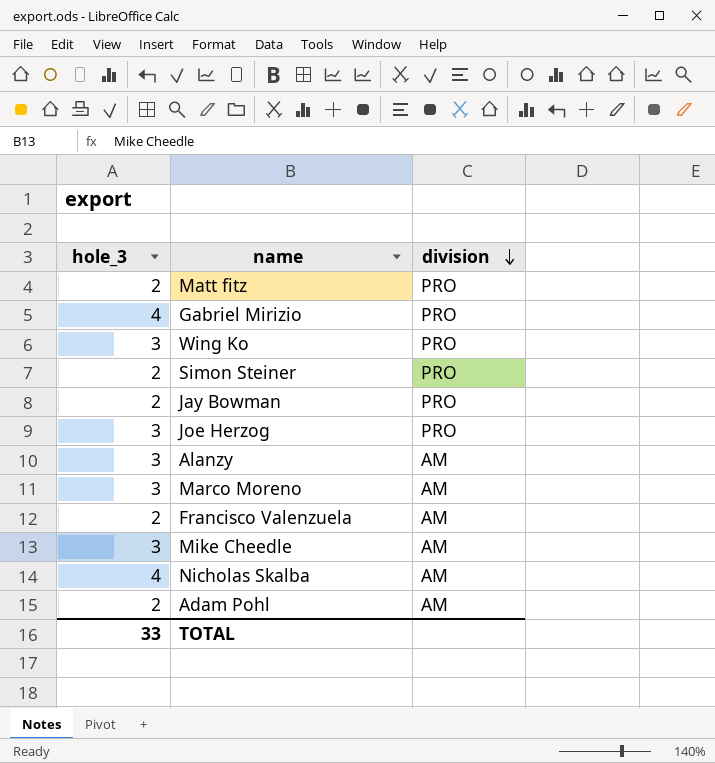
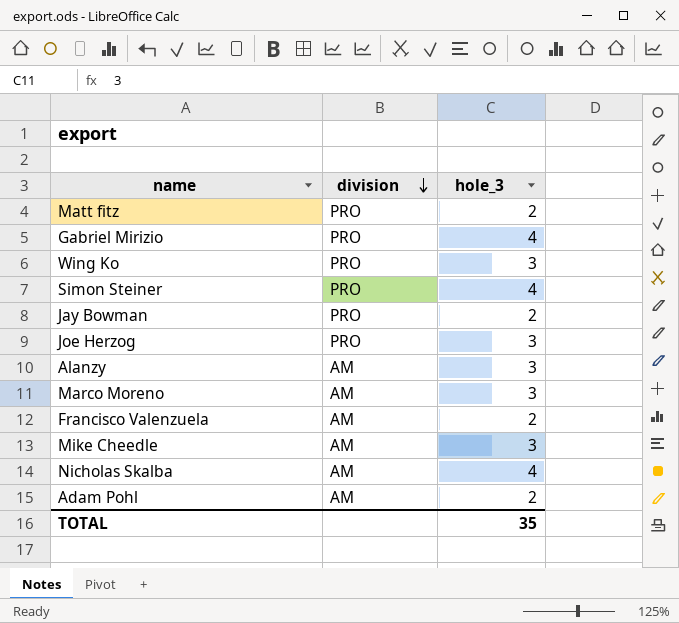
column hole_3 | position: 1 -> 3
Simon Steiner | hole_3: 2 -> 4
TOTAL | hole_3: 33 -> 35

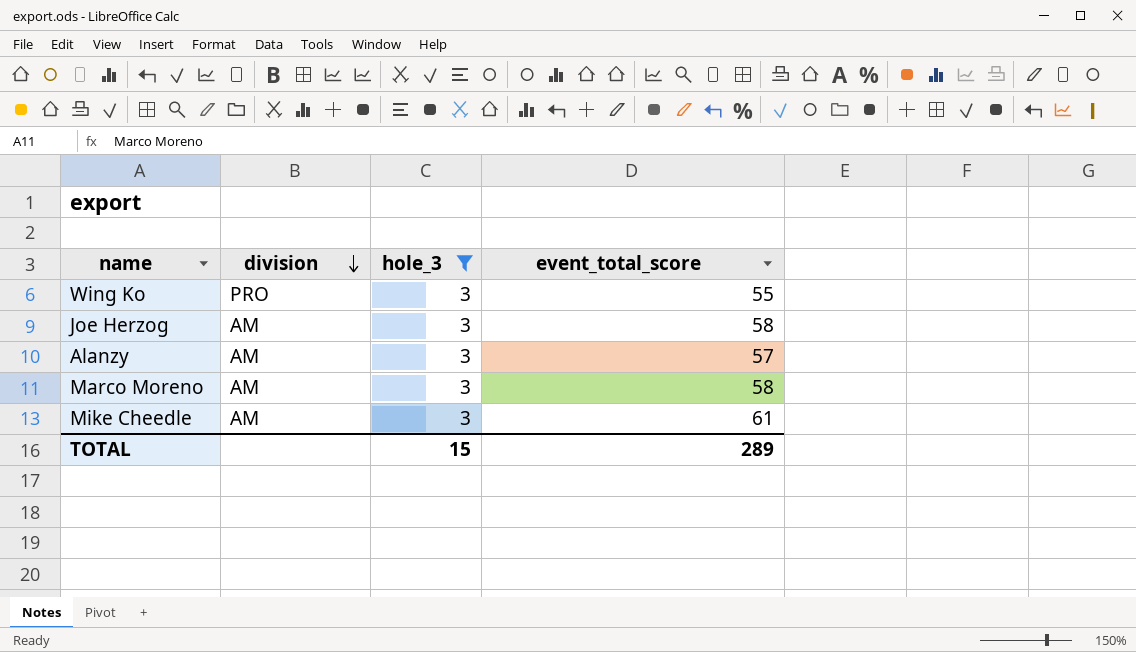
filter: none -> hole_3 = 3
column event_total_score | position: none -> 4
Joe Herzog | division: PRO -> AM
TOTAL | hole_3: 35 -> 15

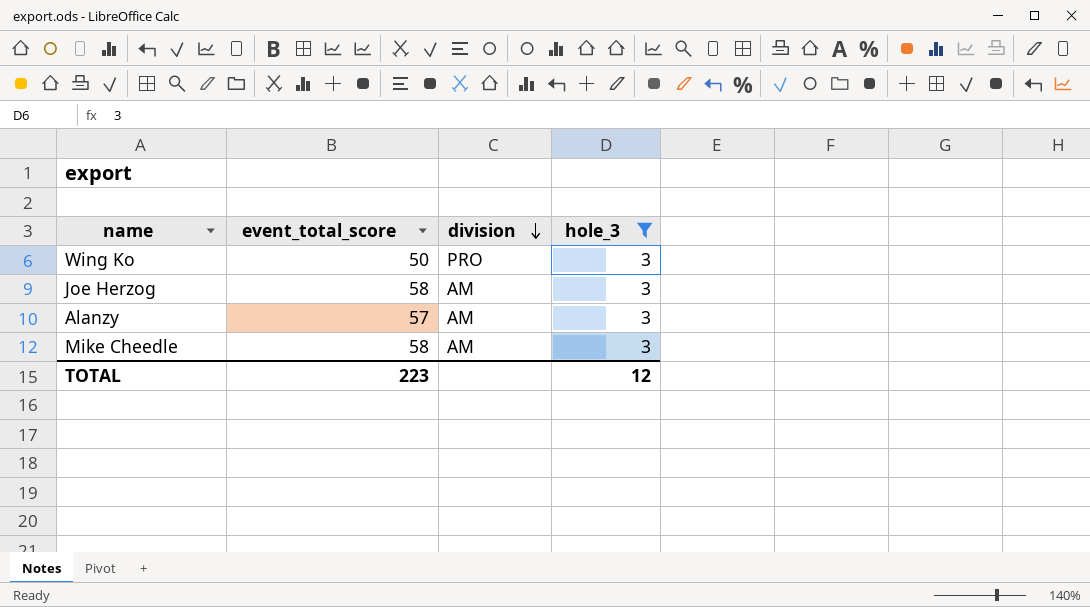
column event_total_score | position: 4 -> 2
row Marco Moreno: AM | 3 | 58 -> none
Wing Ko | event_total_score: 55 -> 50
Mike Cheedle | event_total_score: 61 -> 58
TOTAL | event_total_score: 289 -> 223
TOTAL | hole_3: 15 -> 12

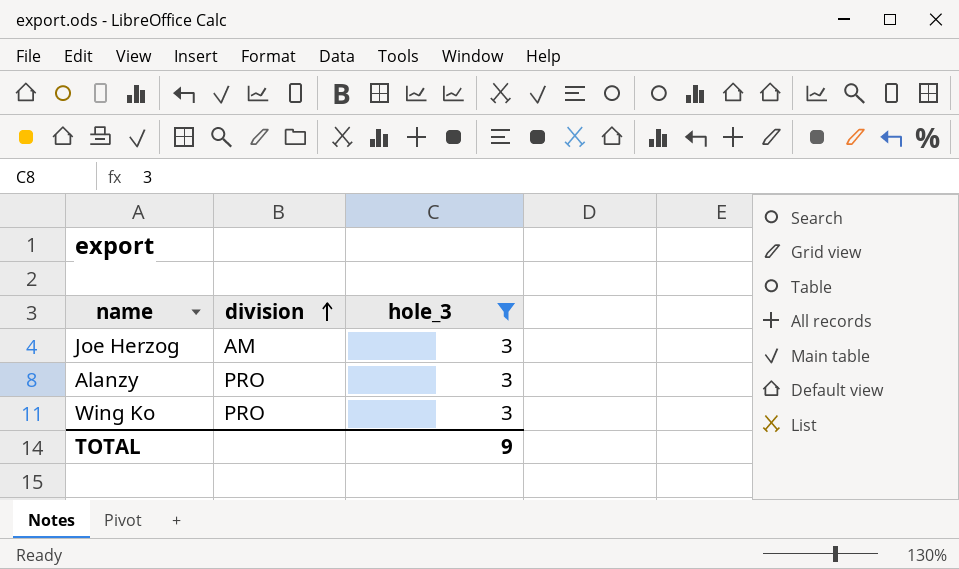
row order: division descending -> division ascending
column event_total_score | position: 2 -> none
row Mike Cheedle: 58 | AM | 3 -> none
Alanzy | division: AM -> PRO
TOTAL | hole_3: 12 -> 9

